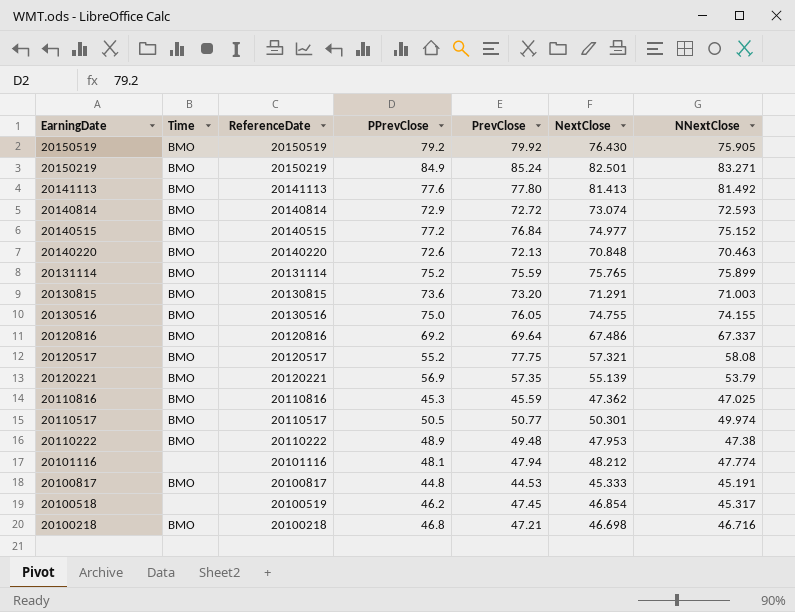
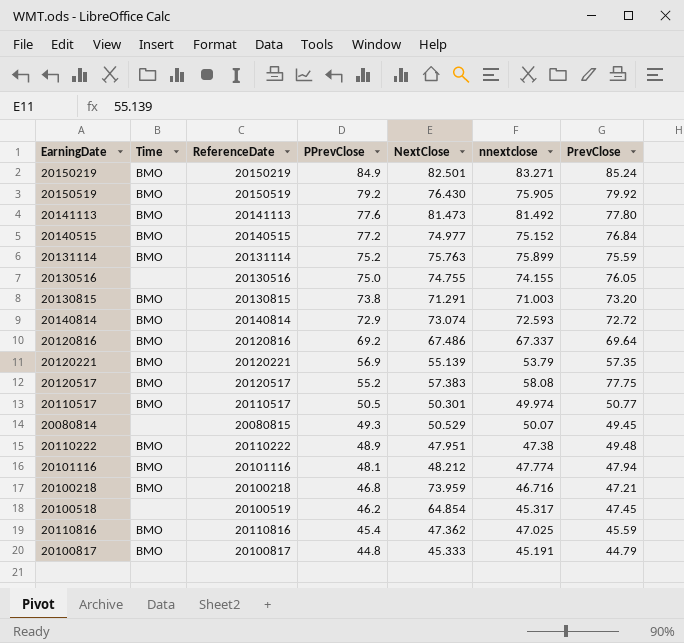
row order: EarningDate descending -> PPrevClose descending
column name: NNextClose -> nnextclose
column PrevClose | position: 5 -> 7
row 20140220: BMO | 20140220 | 72.6 | 72.13 | 70.848 | 70.463 -> none
20141113 | NextClose: 81.413 -> 81.473
20131114 | NextClose: 75.765 -> 75.763
20130516 | Time: BMO -> none
20130815 | PPrevClose: 73.6 -> 73.8
20120517 | NextClose: 57.321 -> 57.383
row 20080814: none -> none | 20080815 | 49.3 | 50.529 | 50.07 | 49.45
20110222 | NextClose: 47.953 -> 47.951
20101116 | Time: none -> BMO
20100218 | NextClose: 46.698 -> 73.959
20100518 | NextClose: 46.854 -> 64.854
20110816 | PPrevClose: 45.3 -> 45.4
20100817 | PrevClose: 44.53 -> 44.79

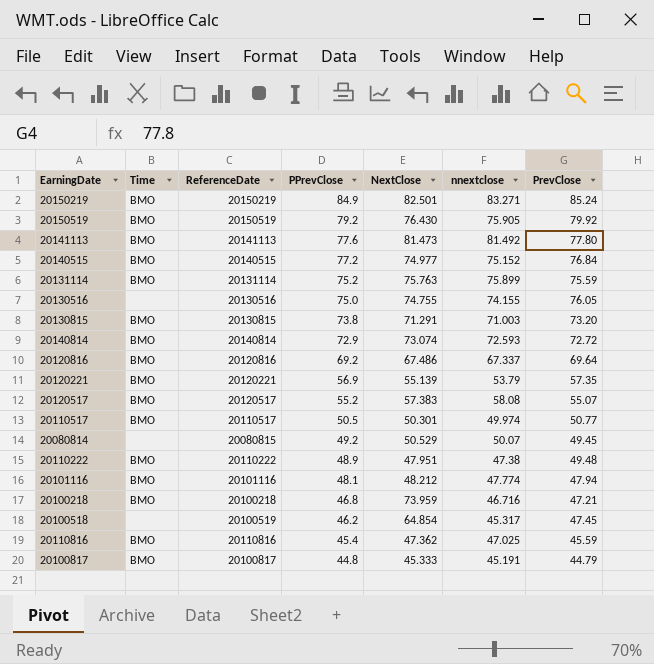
20120517 | PrevClose: 77.75 -> 55.07
20080814 | PPrevClose: 49.3 -> 49.2

